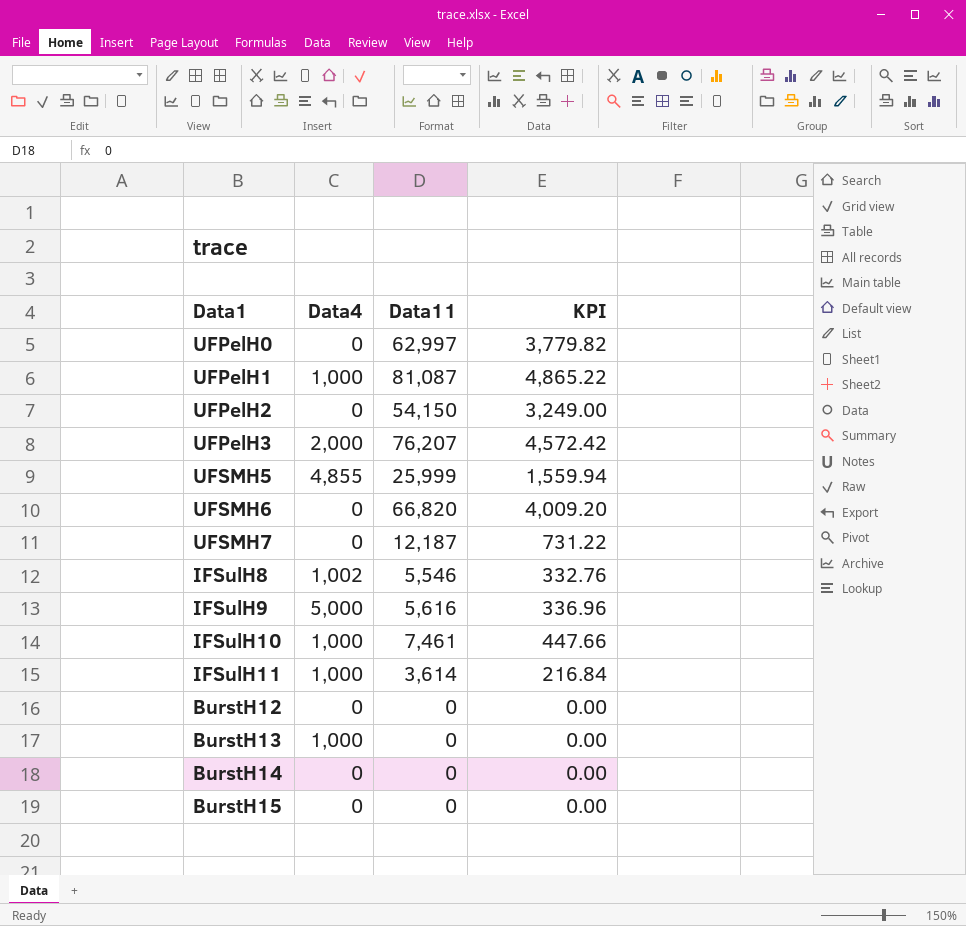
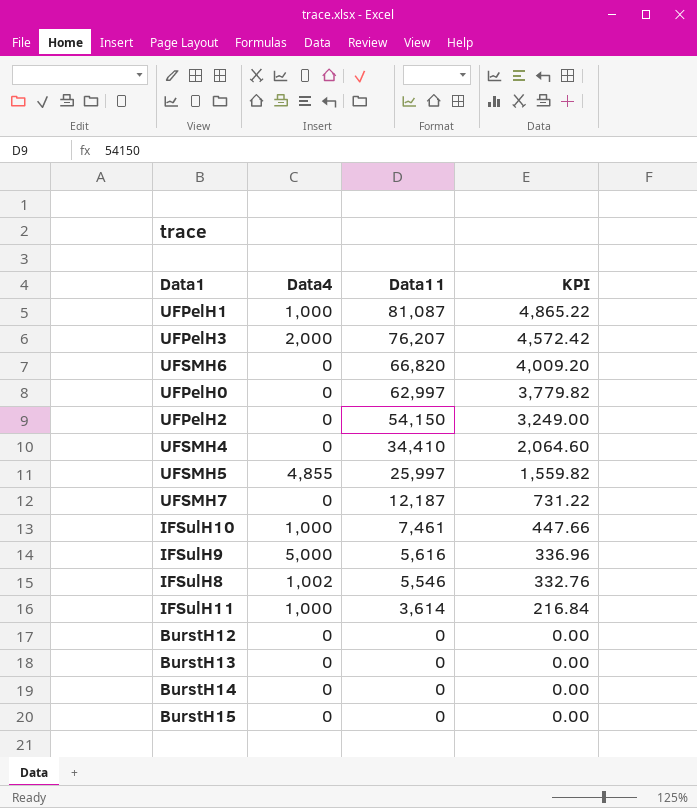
row order: none -> Data11 descending
row UFSMH4: none -> 0 | 34,410 | 2,064.60
UFSMH5 | Data11: 25,999 -> 25,997
UFSMH5 | KPI: 1,559.94 -> 1,559.82
BurstH13 | Data4: 1,000 -> 0

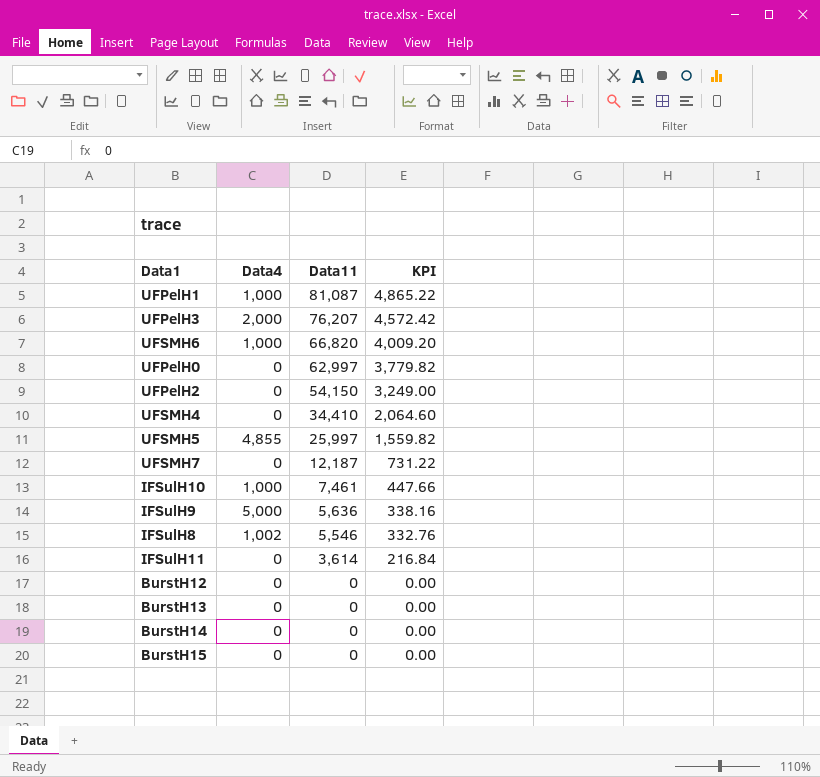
UFSMH6 | Data4: 0 -> 1,000
IFSulH9 | Data11: 5,616 -> 5,636
IFSulH9 | KPI: 336.96 -> 338.16
IFSulH11 | Data4: 1,000 -> 0

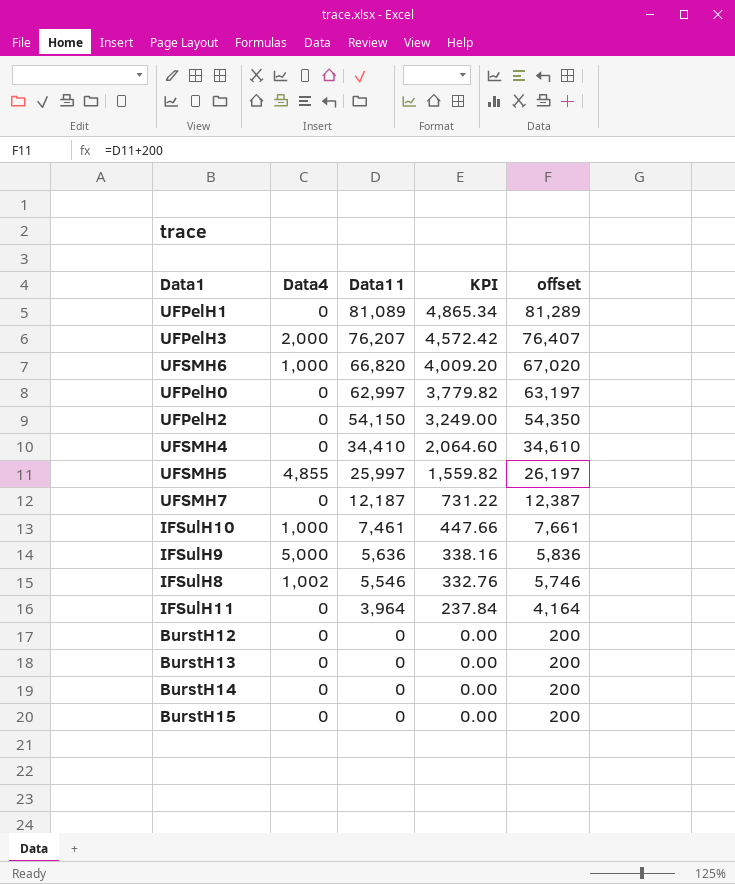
column offset | formula: none -> [Data11] + 200
UFPelH1 | Data4: 1,000 -> 0
UFPelH1 | Data11: 81,087 -> 81,089
UFPelH1 | KPI: 4,865.22 -> 4,865.34
IFSulH11 | Data11: 3,614 -> 3,964
IFSulH11 | KPI: 216.84 -> 237.84

